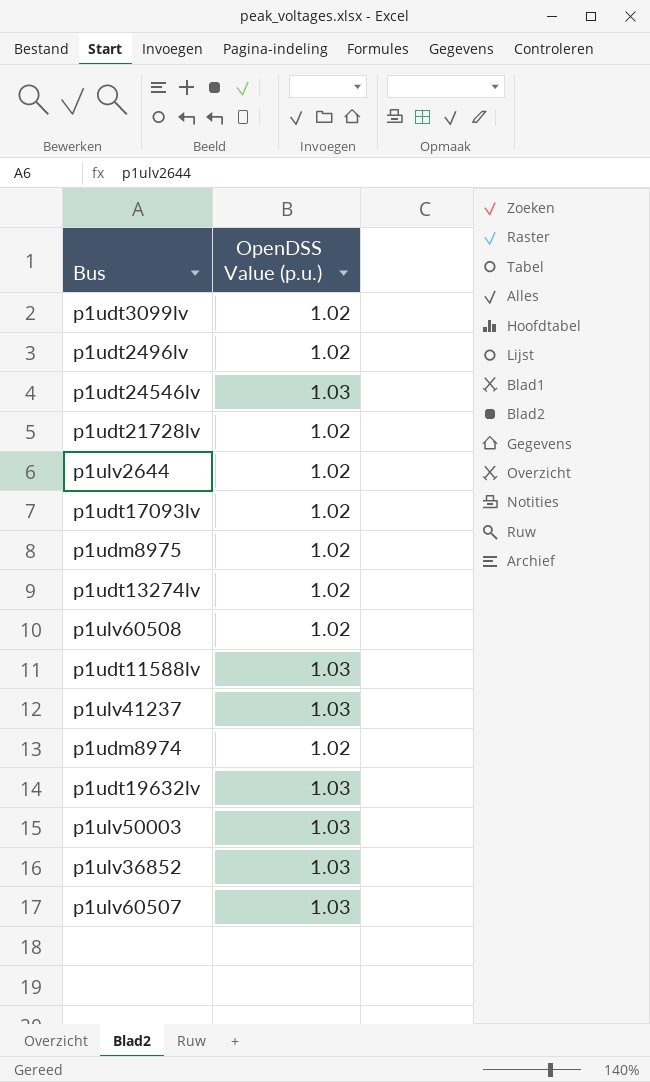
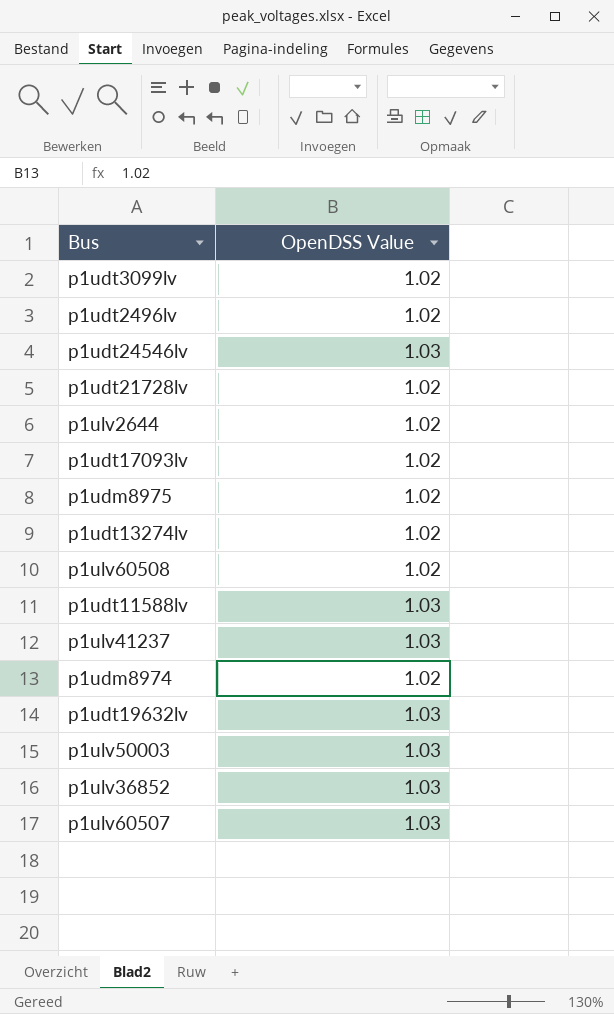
column name: OpenDSS Value (p.u.) -> OpenDSS Value

